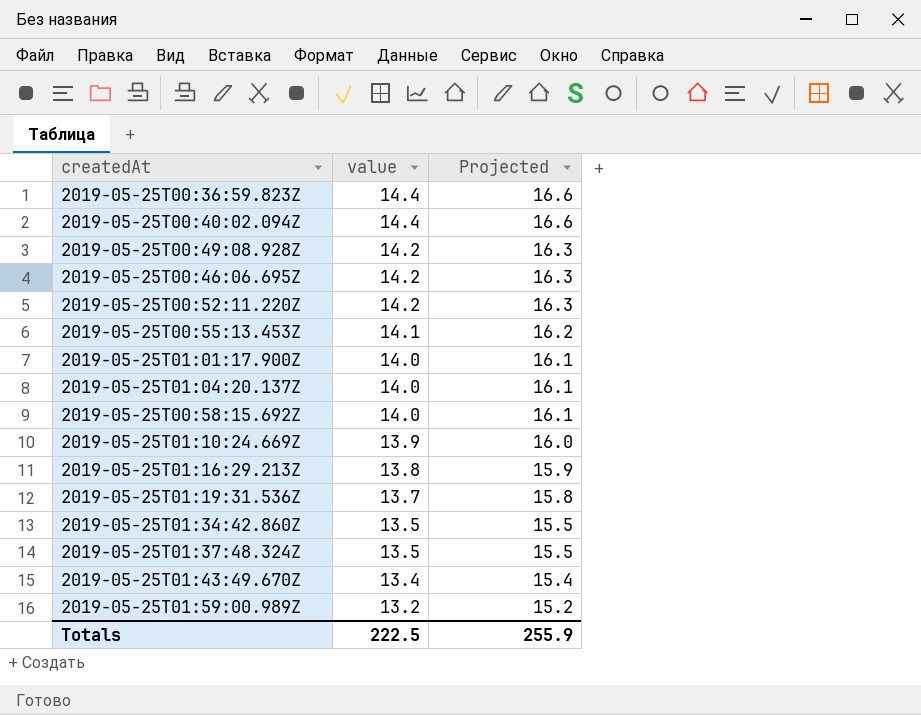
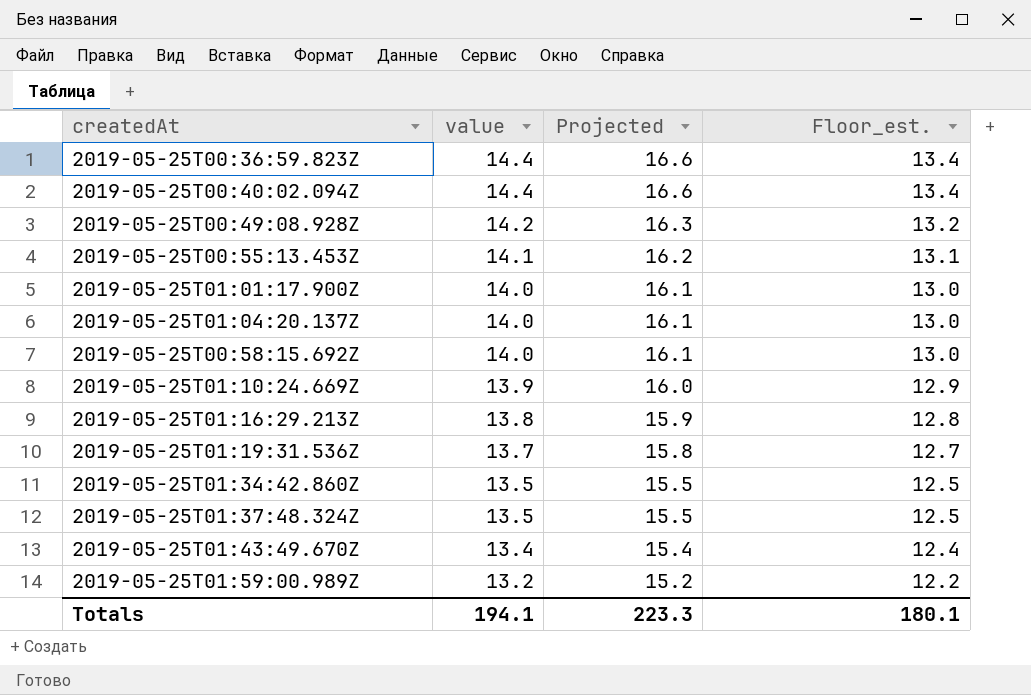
column Floor_est. | formula: none -> [value] - 1
row 2019-05-25T00:46:06.695Z: 14.2 | 16.3 -> none
row 2019-05-25T00:52:11.220Z: 14.2 | 16.3 -> none
Totals | value: 222.5 -> 194.1
Totals | Projected: 255.9 -> 223.3

